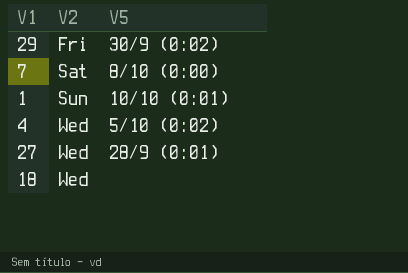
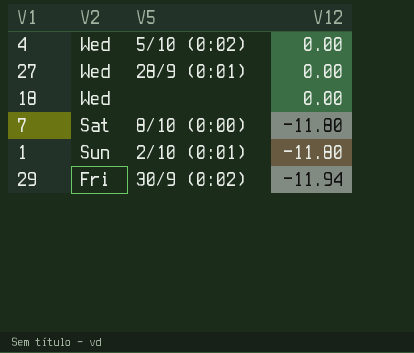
row order: V2 ascending -> V12 descending
column V12 | position: none -> 4
1 | V5: 10/10 (0:01) -> 2/10 (0:01)

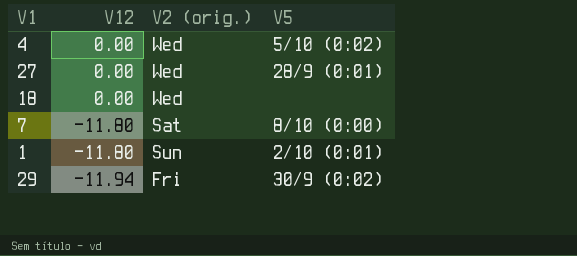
column V12 | position: 4 -> 2
column name: V2 -> V2 (orig.)

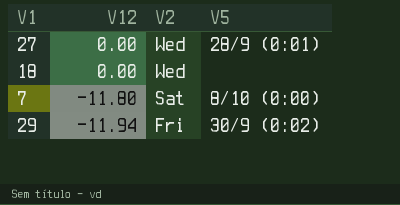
column name: V2 (orig.) -> V2
row 4: 0.00 | Wed | 5/10 (0:02) -> none
row 1: -11.80 | Sun | 2/10 (0:01) -> none

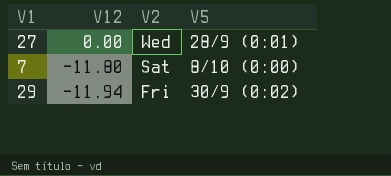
row 18: 0.00 | Wed | none -> none

